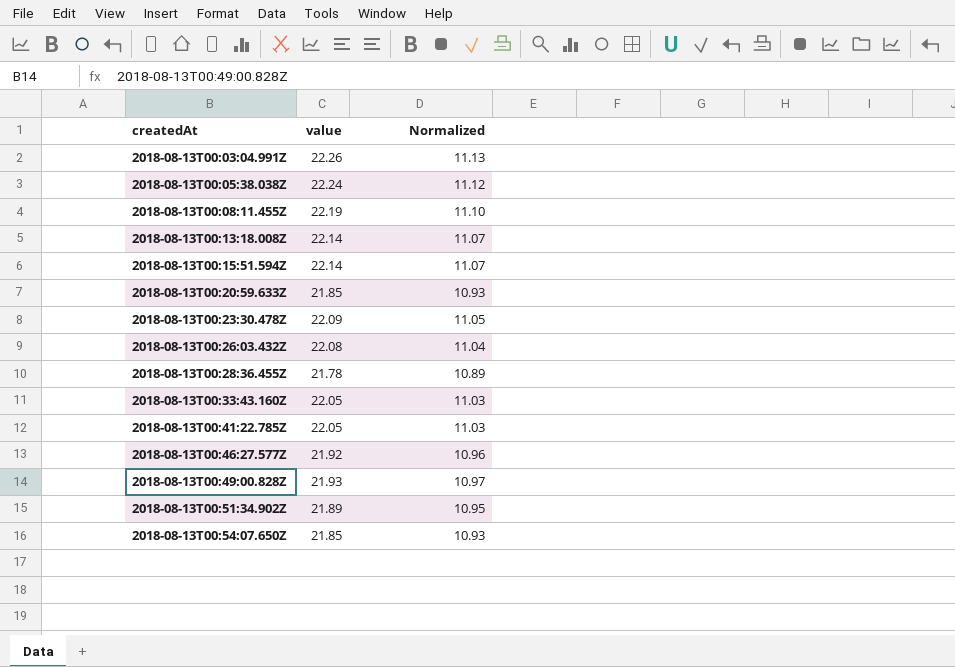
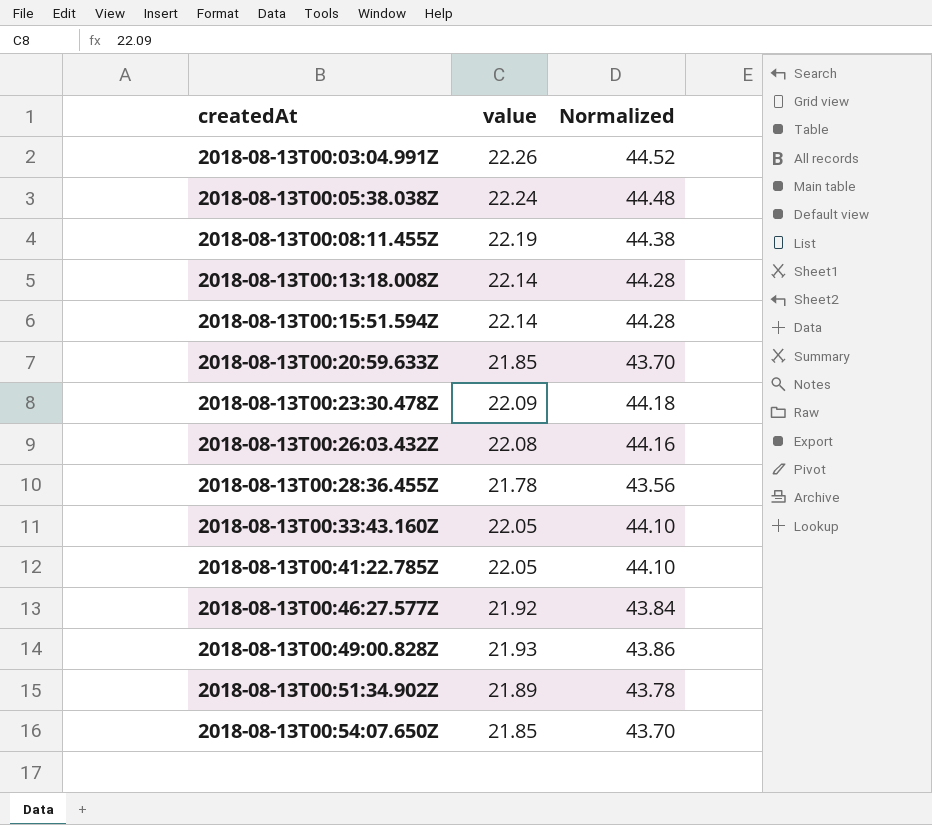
column Normalized | formula: [value] * 0.5 -> [value] * 2

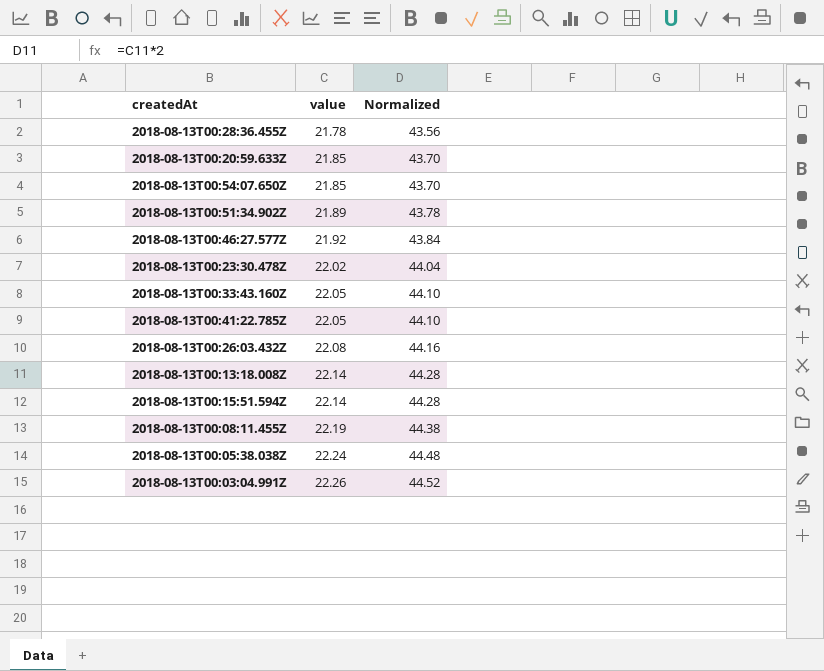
row order: createdAt ascending -> value ascending
row 2018-08-13T00:49:00.828Z: 21.93 | 43.86 -> none
2018-08-13T00:23:30.478Z | value: 22.09 -> 22.02
2018-08-13T00:23:30.478Z | Normalized: 44.18 -> 44.04

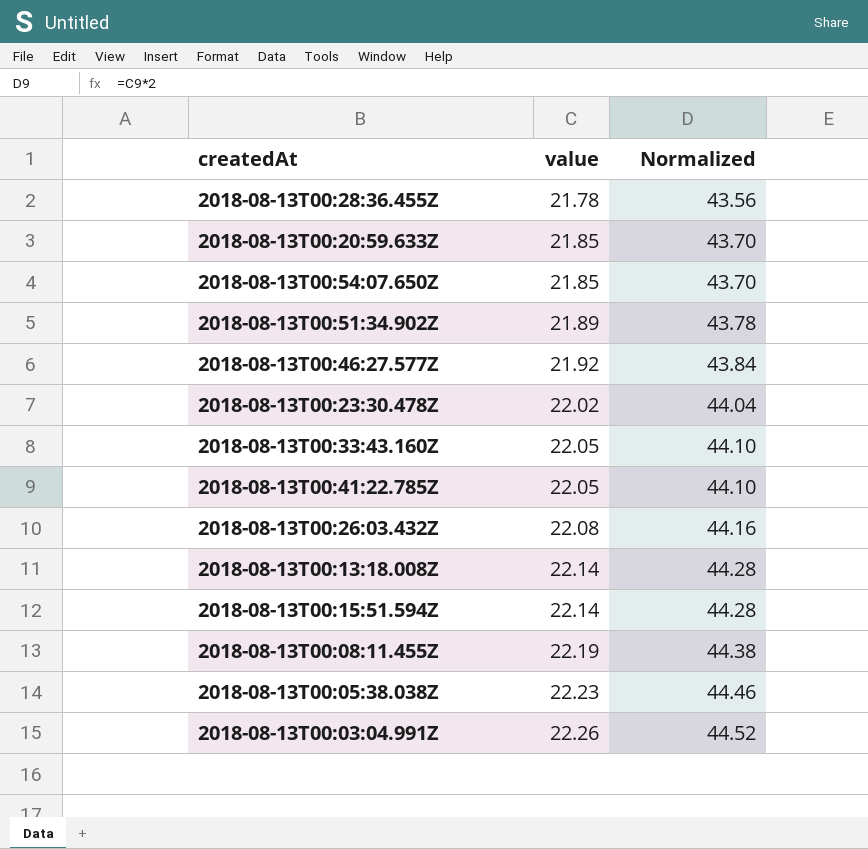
2018-08-13T00:05:38.038Z | value: 22.24 -> 22.23
2018-08-13T00:05:38.038Z | Normalized: 44.48 -> 44.46

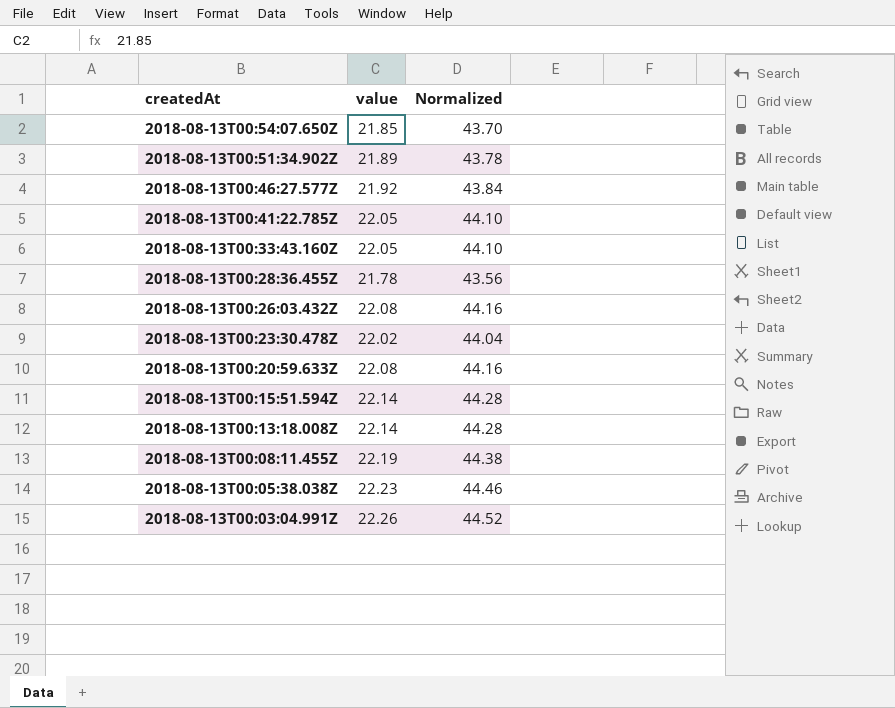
row order: value ascending -> createdAt descending
2018-08-13T00:20:59.633Z | value: 21.85 -> 22.08
2018-08-13T00:20:59.633Z | Normalized: 43.70 -> 44.16

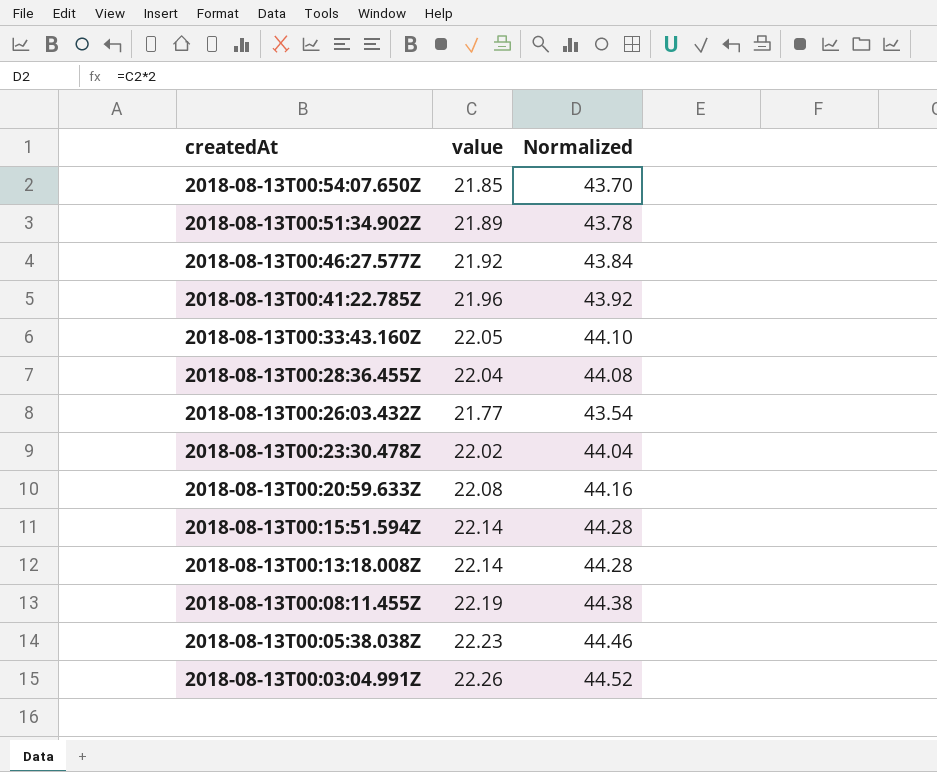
2018-08-13T00:41:22.785Z | value: 22.05 -> 21.96
2018-08-13T00:41:22.785Z | Normalized: 44.10 -> 43.92
2018-08-13T00:28:36.455Z | value: 21.78 -> 22.04
2018-08-13T00:28:36.455Z | Normalized: 43.56 -> 44.08
2018-08-13T00:26:03.432Z | value: 22.08 -> 21.77
2018-08-13T00:26:03.432Z | Normalized: 44.16 -> 43.54

